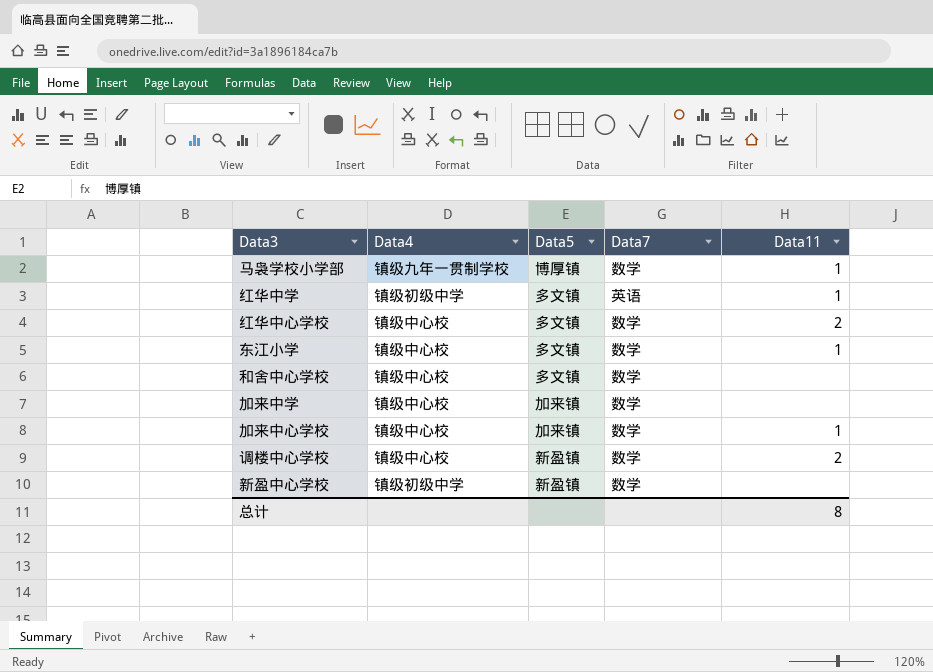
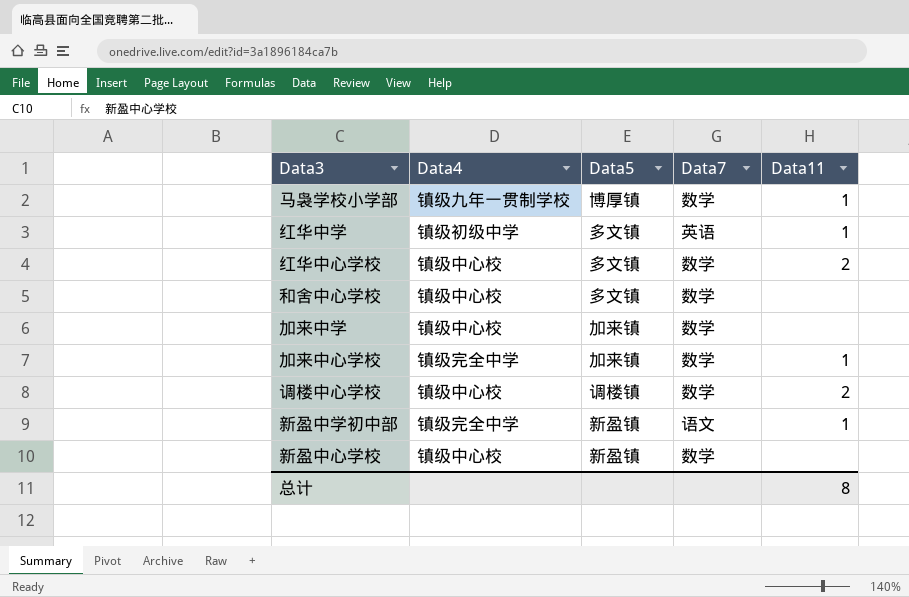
row 东江小学: 镇级中心校 | 多文镇 | 数学 | 1 -> none
加来中心学校 | Data4: 镇级中心校 -> 镇级完全中学
调楼中心学校 | Data5: 新盈镇 -> 调楼镇
row 新盈中学初中部: none -> 镇级完全中学 | 新盈镇 | 语文 | 1
新盈中心学校 | Data4: 镇级初级中学 -> 镇级中心校

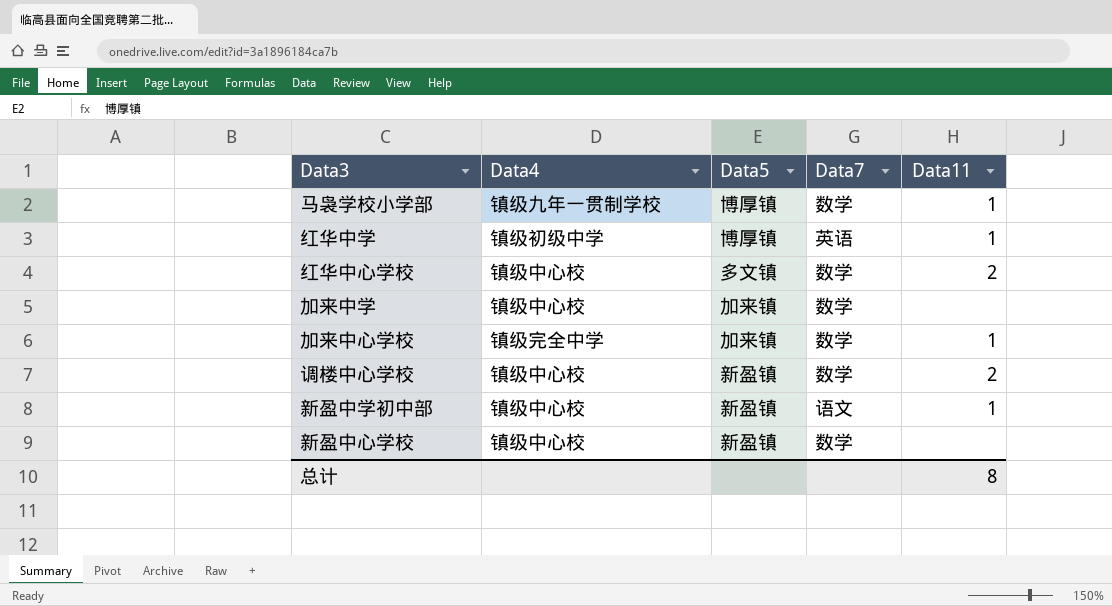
row 和舍中心学校: 镇级中心校 | 多文镇 | 数学 | none -> none
红华中学 | Data5: 多文镇 -> 博厚镇
调楼中心学校 | Data5: 调楼镇 -> 新盈镇
新盈中学初中部 | Data4: 镇级完全中学 -> 镇级中心校

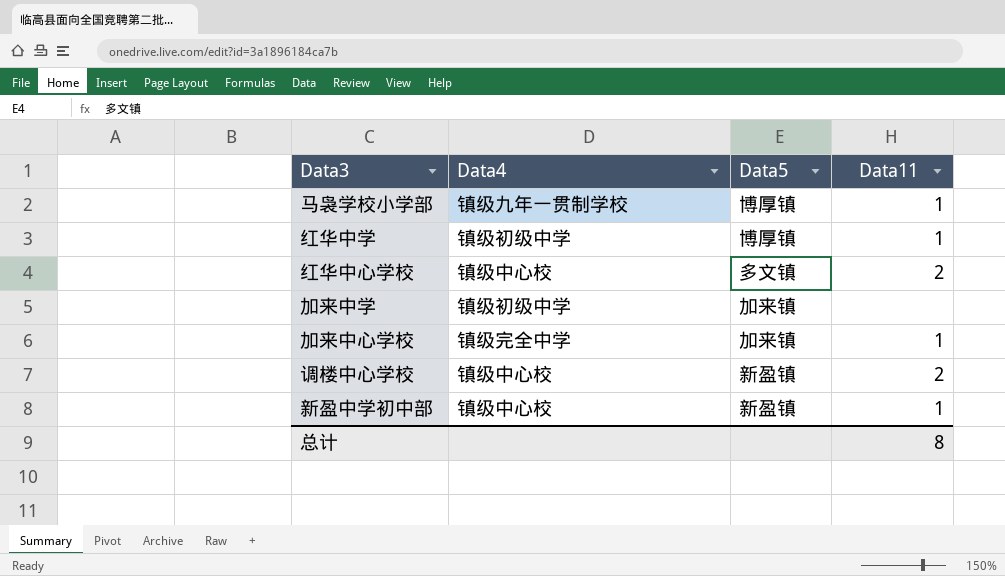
column Data7 | position: 4 -> none
row 新盈中心学校: 镇级中心校 | 新盈镇 | 数学 | none -> none
加来中学 | Data4: 镇级中心校 -> 镇级初级中学

